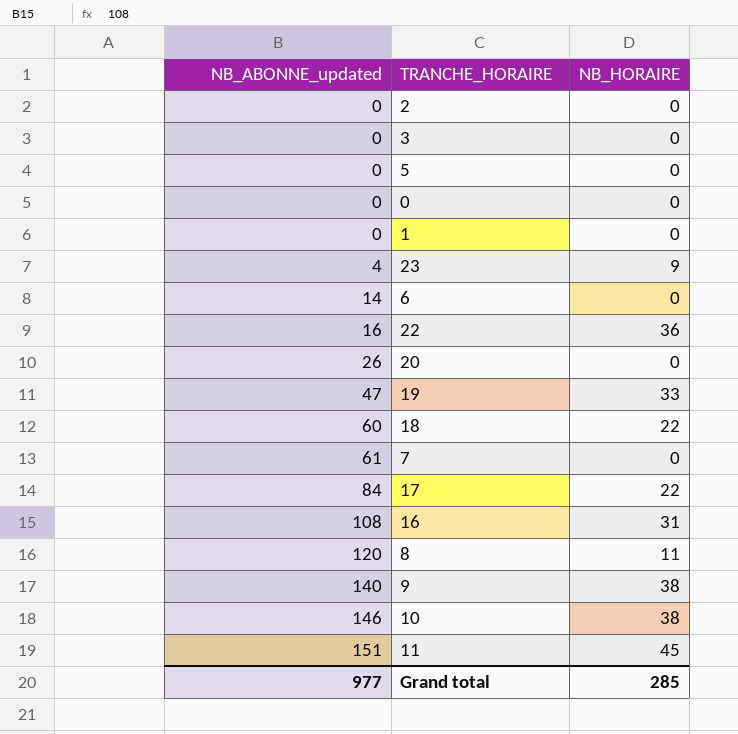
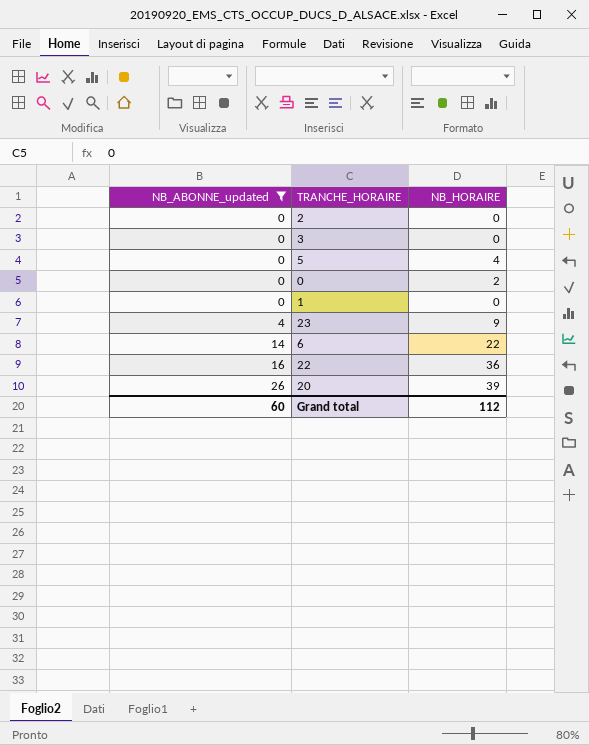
filter: none -> NB_ABONNE_updated <= 26
5 | NB_HORAIRE: 0 -> 4
0 | NB_HORAIRE: 0 -> 2
6 | NB_HORAIRE: 0 -> 22
20 | NB_HORAIRE: 0 -> 39
Grand total | NB_ABONNE_updated: 977 -> 60
Grand total | NB_HORAIRE: 285 -> 112

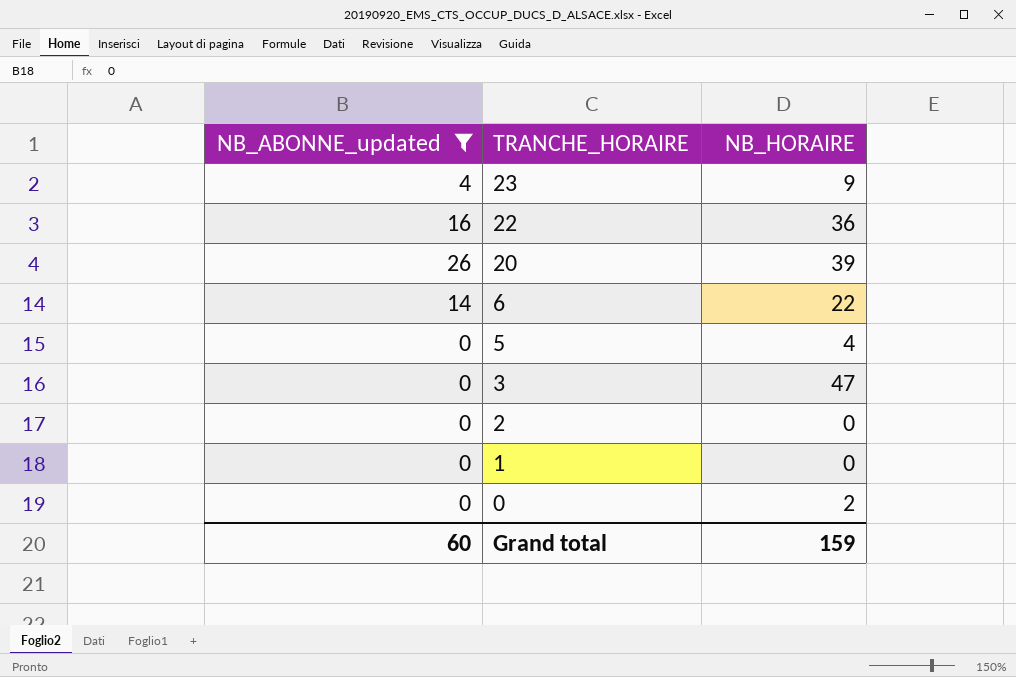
row order: NB_ABONNE_updated ascending -> TRANCHE_HORAIRE descending
3 | NB_HORAIRE: 0 -> 47
Grand total | NB_HORAIRE: 112 -> 159

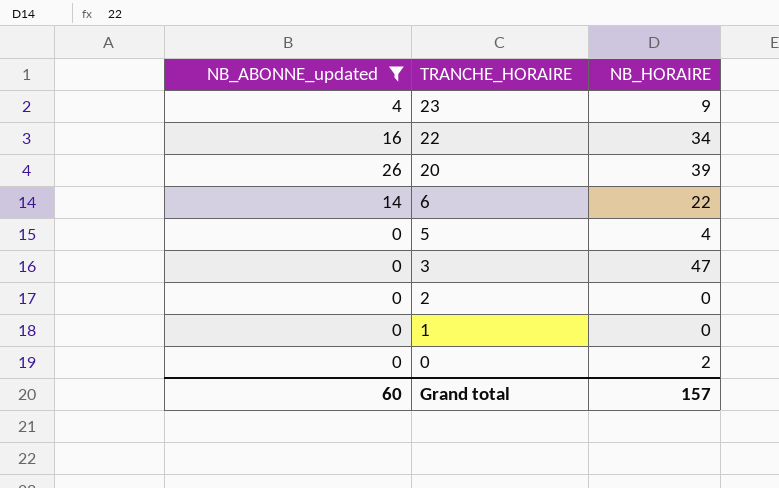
22 | NB_HORAIRE: 36 -> 34
Grand total | NB_HORAIRE: 159 -> 157

